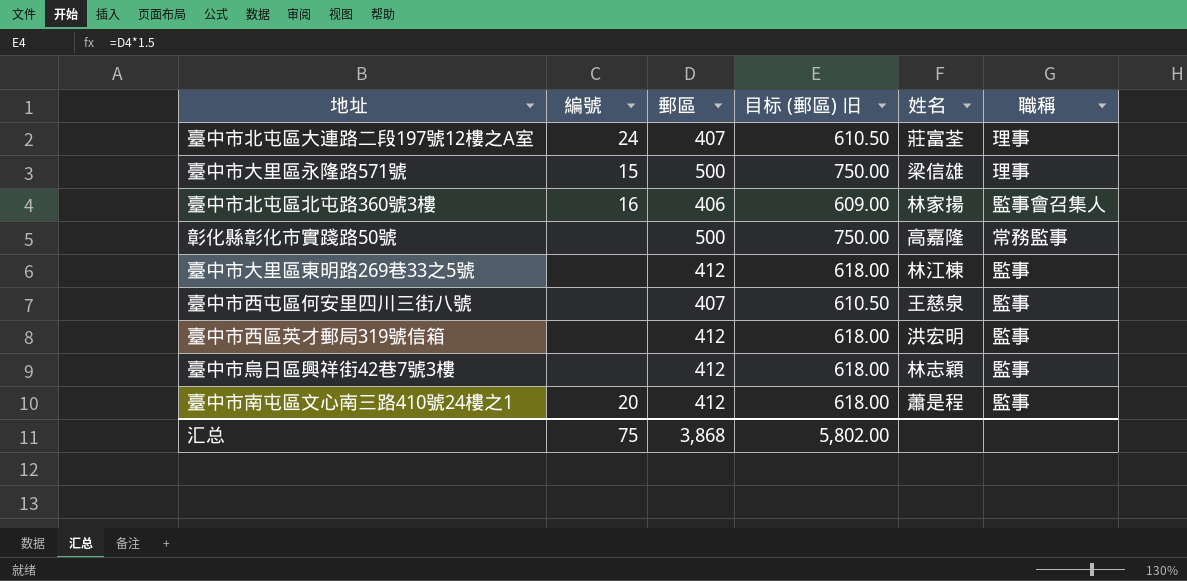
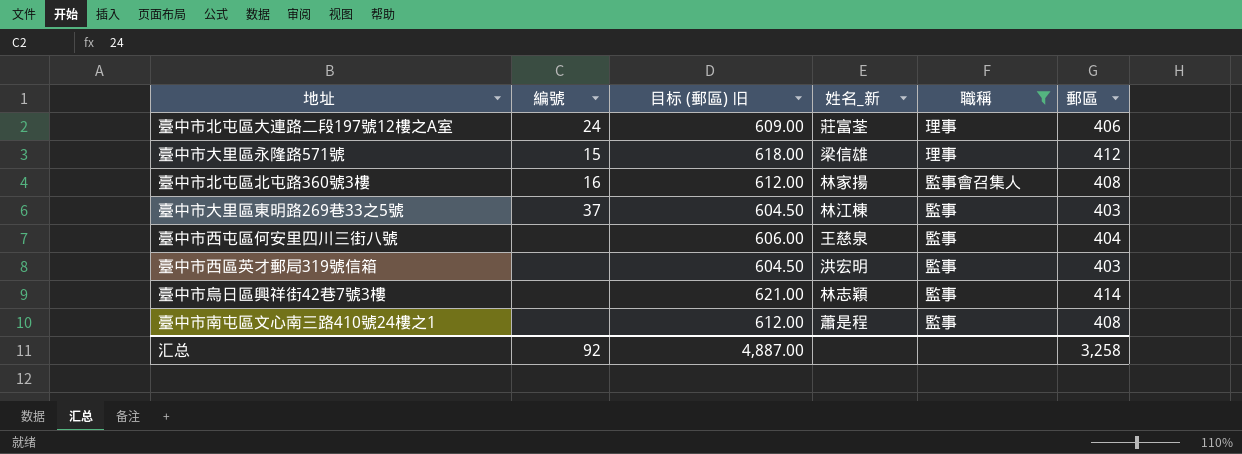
filter: none -> 職稱 != 常務監事
column name: 姓名 -> 姓名_新
column 郵區 | position: 3 -> 6
臺中市北屯區大連路二段197號12樓之A室 | 目标 (郵區) 旧: 610.50 -> 609.00
臺中市北屯區大連路二段197號12樓之A室 | 郵區: 407 -> 406
臺中市大里區永隆路571號 | 目标 (郵區) 旧: 750.00 -> 618.00
臺中市大里區永隆路571號 | 郵區: 500 -> 412
臺中市北屯區北屯路360號3樓 | 目标 (郵區) 旧: 609.00 -> 612.00
臺中市北屯區北屯路360號3樓 | 郵區: 406 -> 408
臺中市大里區東明路269巷33之5號 | 編號: none -> 37
臺中市大里區東明路269巷33之5號 | 目标 (郵區) 旧: 618.00 -> 604.50
臺中市大里區東明路269巷33之5號 | 郵區: 412 -> 403
臺中市西屯區何安里四川三街八號 | 目标 (郵區) 旧: 610.50 -> 606.00
臺中市西屯區何安里四川三街八號 | 郵區: 407 -> 404
臺中市西區英才郵局319號信箱 | 目标 (郵區) 旧: 618.00 -> 604.50
臺中市西區英才郵局319號信箱 | 郵區: 412 -> 403
臺中市烏日區興祥街42巷7號3樓 | 目标 (郵區) 旧: 618.00 -> 621.00
臺中市烏日區興祥街42巷7號3樓 | 郵區: 412 -> 414
臺中市南屯區文心南三路410號24樓之1 | 編號: 20 -> none
臺中市南屯區文心南三路410號24樓之1 | 目标 (郵區) 旧: 618.00 -> 612.00
臺中市南屯區文心南三路410號24樓之1 | 郵區: 412 -> 408
汇总 | 編號: 75 -> 92
汇总 | 目标 (郵區) 旧: 5,802.00 -> 4,887.00
汇总 | 郵區: 3,868 -> 3,258

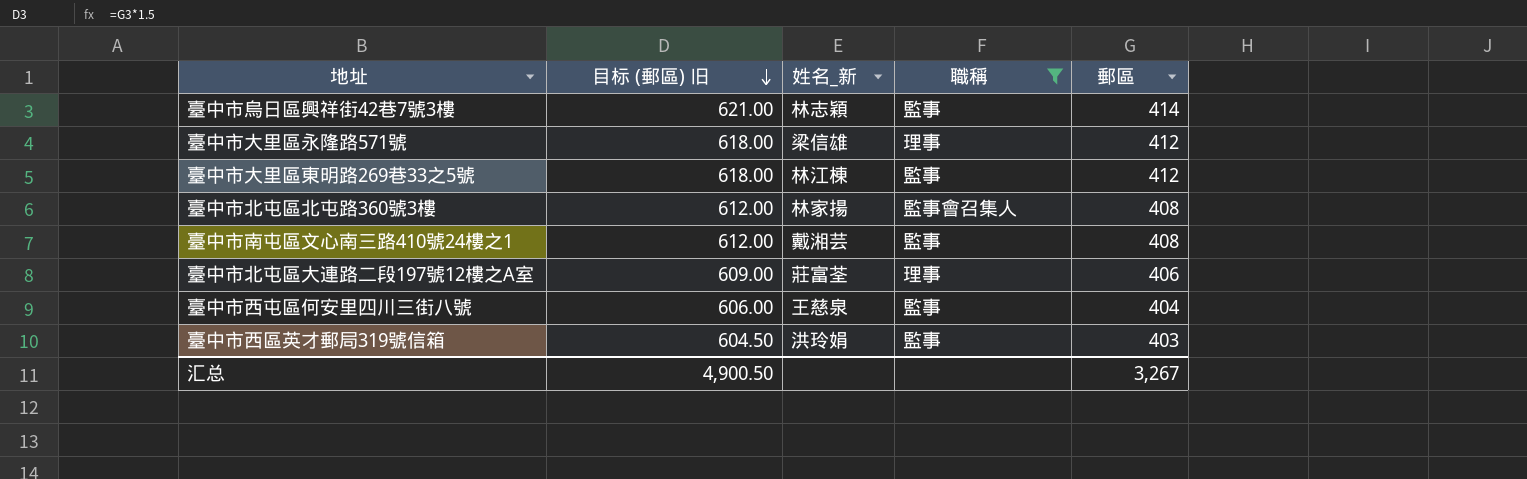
row order: none -> 目标 (郵區) 旧 descending
column 編號 | position: 2 -> none
臺中市大里區東明路269巷33之5號 | 目标 (郵區) 旧: 604.50 -> 618.00
臺中市大里區東明路269巷33之5號 | 郵區: 403 -> 412
臺中市南屯區文心南三路410號24樓之1 | 姓名_新: 蕭是程 -> 戴湘芸
臺中市西區英才郵局319號信箱 | 姓名_新: 洪宏明 -> 洪玲娟
汇总 | 目标 (郵區) 旧: 4,887.00 -> 4,900.50
汇总 | 郵區: 3,258 -> 3,267

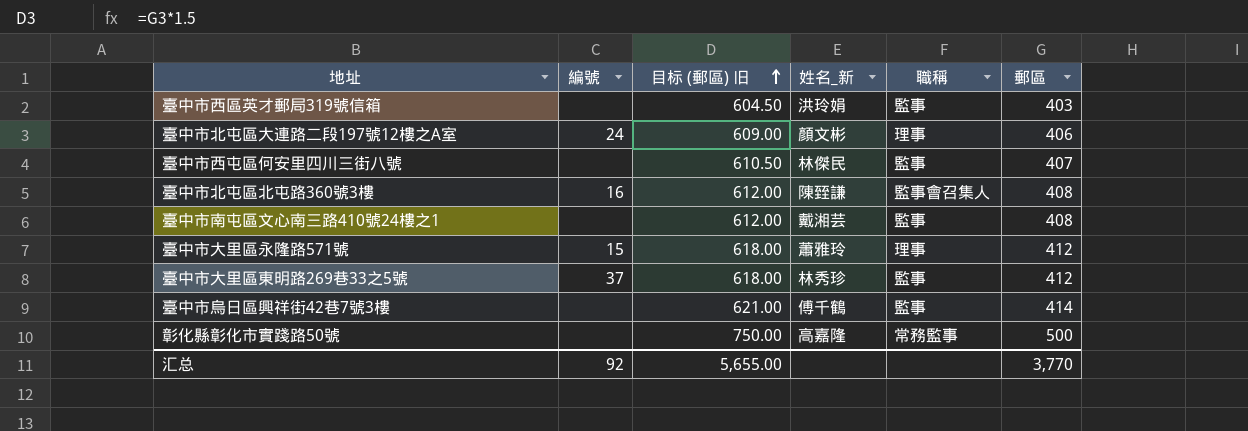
filter: 職稱 != 常務監事 -> none
row order: 目标 (郵區) 旧 descending -> 目标 (郵區) 旧 ascending
column 編號 | position: none -> 2
臺中市北屯區大連路二段197號12樓之A室 | 姓名_新: 莊富荃 -> 顏文彬
臺中市西屯區何安里四川三街八號 | 目标 (郵區) 旧: 606.00 -> 610.50
臺中市西屯區何安里四川三街八號 | 姓名_新: 王慈泉 -> 林傑民
臺中市西屯區何安里四川三街八號 | 郵區: 404 -> 407
臺中市北屯區北屯路360號3樓 | 姓名_新: 林家揚 -> 陳臸謙
臺中市大里區永隆路571號 | 姓名_新: 梁信雄 -> 蕭雅玲
臺中市大里區東明路269巷33之5號 | 姓名_新: 林江棟 -> 林秀珍
臺中市烏日區興祥街42巷7號3樓 | 姓名_新: 林志穎 -> 傅千鶴
汇总 | 目标 (郵區) 旧: 4,900.50 -> 5,655.00
汇总 | 郵區: 3,267 -> 3,770

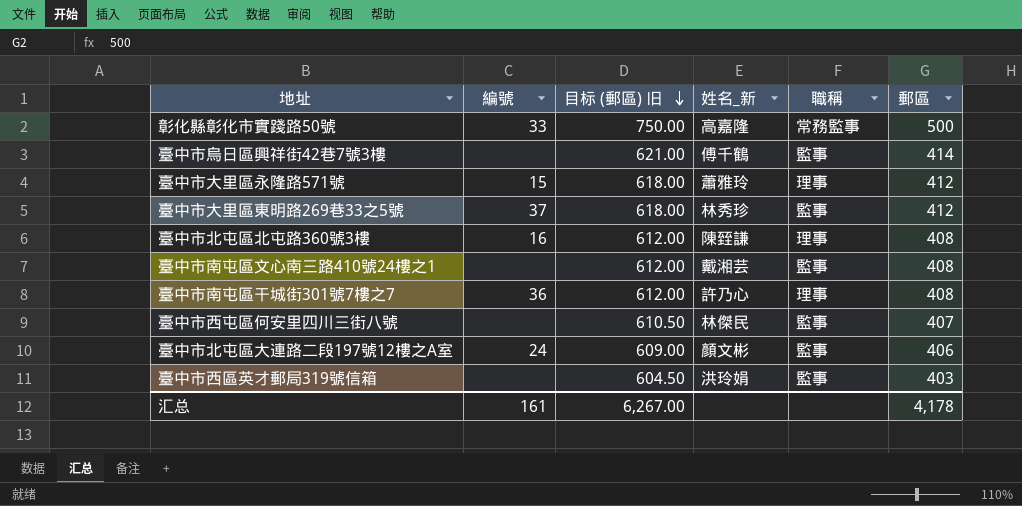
row order: 目标 (郵區) 旧 ascending -> 目标 (郵區) 旧 descending
彰化縣彰化市實踐路50號 | 編號: none -> 33
臺中市北屯區北屯路360號3樓 | 職稱: 監事會召集人 -> 理事
row 臺中市南屯區干城街301號7樓之7: none -> 36 | 612.00 | 許乃心 | 理事 | 408
臺中市北屯區大連路二段197號12樓之A室 | 職稱: 理事 -> 監事
汇总 | 編號: 92 -> 161
汇总 | 目标 (郵區) 旧: 5,655.00 -> 6,267.00
汇总 | 郵區: 3,770 -> 4,178

